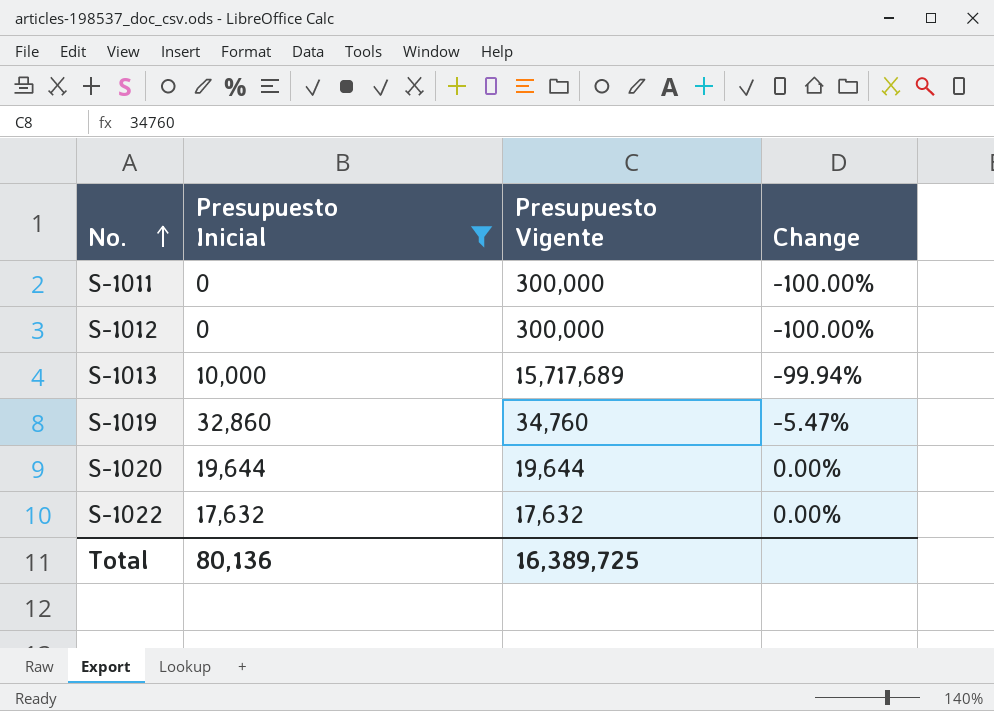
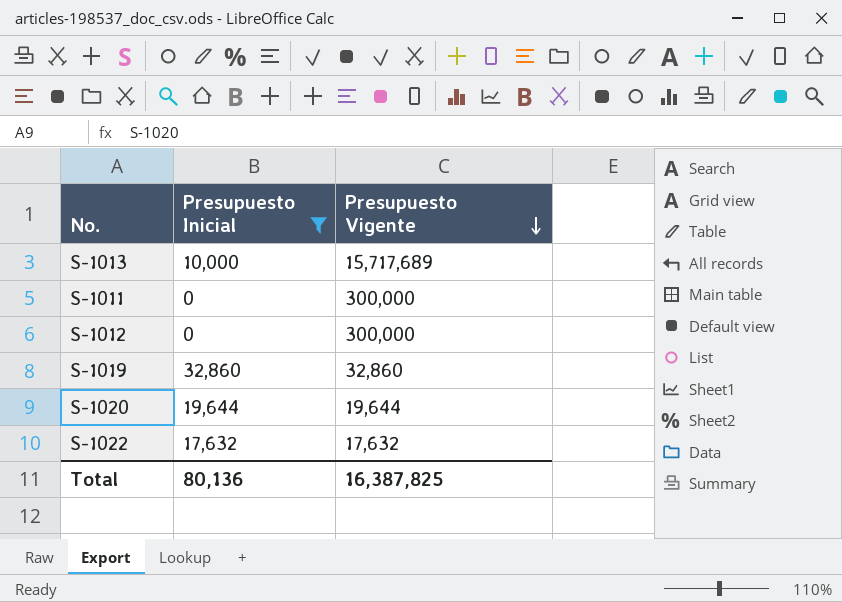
row order: No. ascending -> Presupuesto Vigente descending
column Change | formula: ([Presupuesto Inicial] - [Presupuesto Vigente]) / [Presupuesto Vigente] -> none
S-1019 | Presupuesto Vigente: 34,760 -> 32,860
Total | Presupuesto Vigente: 16,389,725 -> 16,387,825

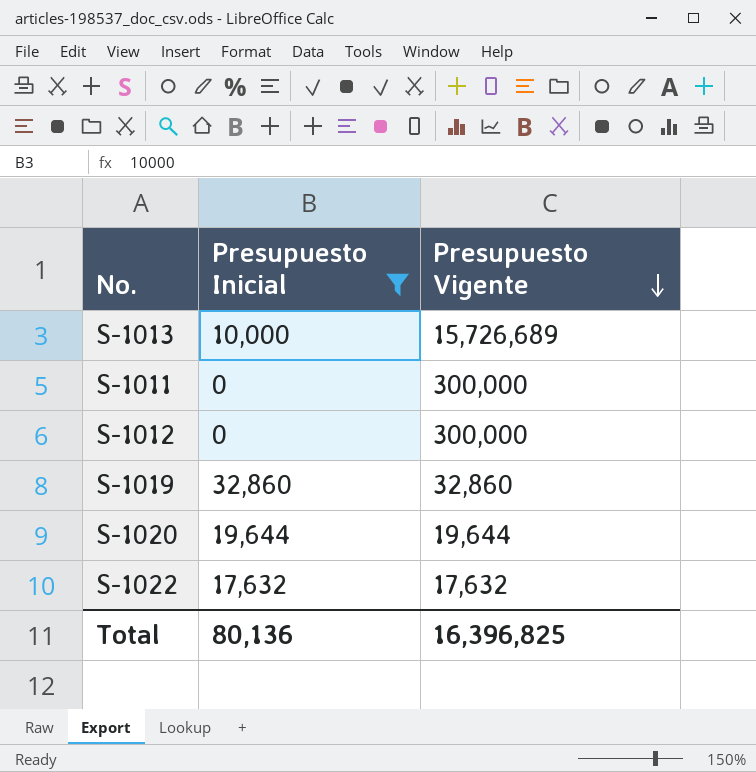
S-1013 | Presupuesto Vigente: 15,717,689 -> 15,726,689
Total | Presupuesto Vigente: 16,387,825 -> 16,396,825

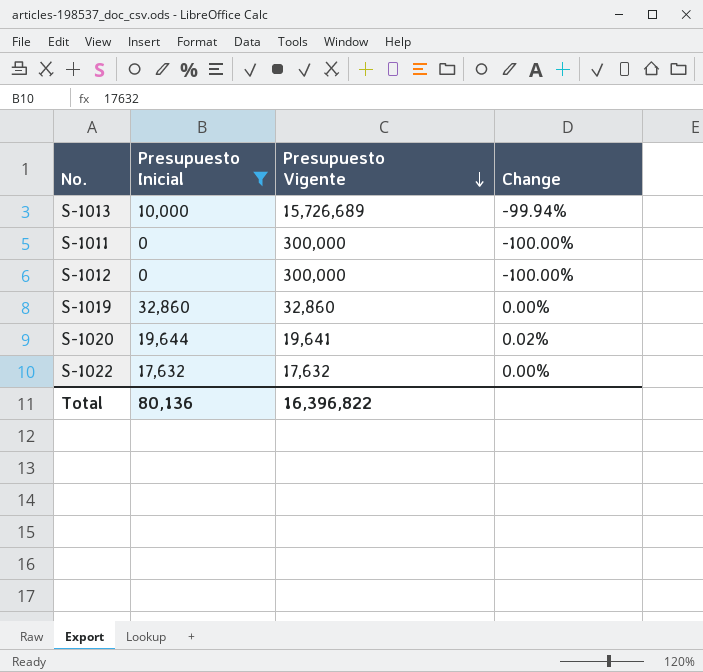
column Change | formula: none -> ([Presupuesto Inicial] - [Presupuesto Vigente]) / [Presupuesto Vigente]
S-1020 | Presupuesto Vigente: 19,644 -> 19,641
Total | Presupuesto Vigente: 16,396,825 -> 16,396,822

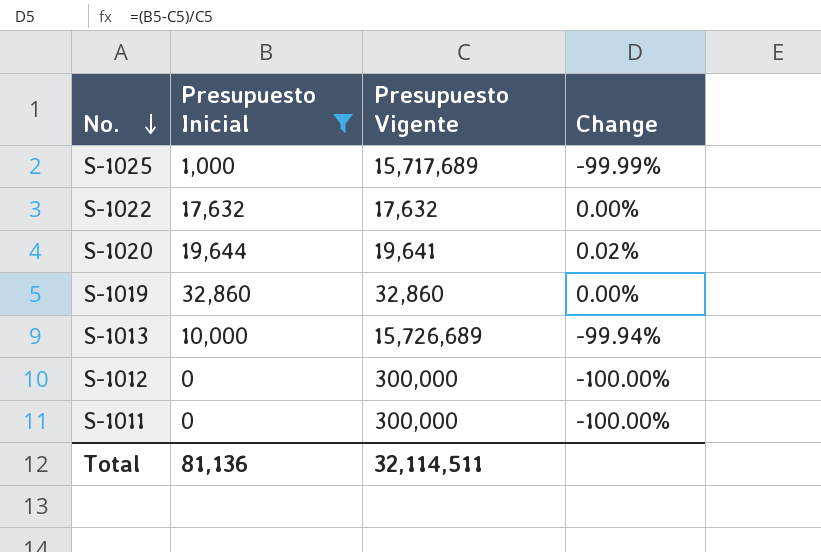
row order: Presupuesto Vigente descending -> No. descending
row S-1025: none -> 1,000 | 15,717,689 | -99.99%
Total | Presupuesto Inicial: 80,136 -> 81,136
Total | Presupuesto Vigente: 16,396,822 -> 32,114,511

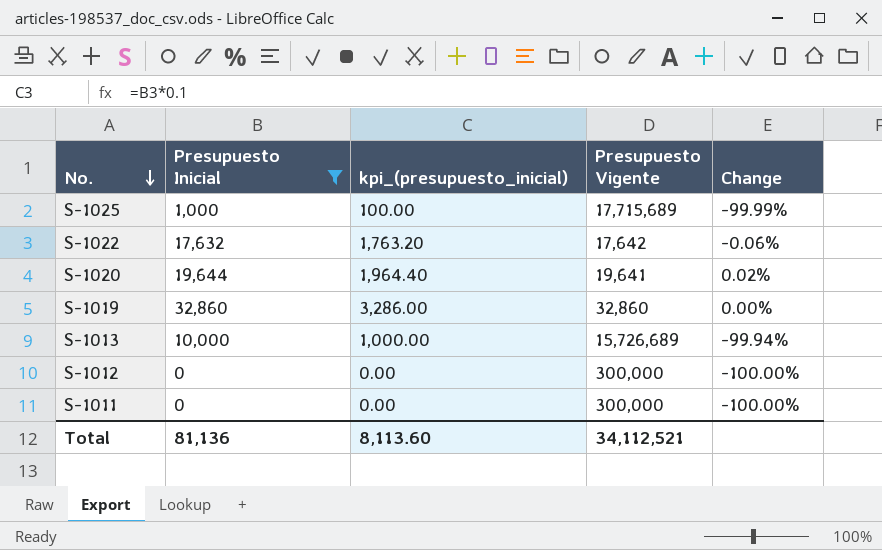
column kpi_(presupuesto_inicial) | formula: none -> [Presupuesto Inicial] * 0.1
S-1025 | Presupuesto Vigente: 15,717,689 -> 17,715,689
S-1022 | Presupuesto Vigente: 17,632 -> 17,642
S-1022 | Change: 0.00% -> -0.06%
Total | Presupuesto Vigente: 32,114,511 -> 34,112,521

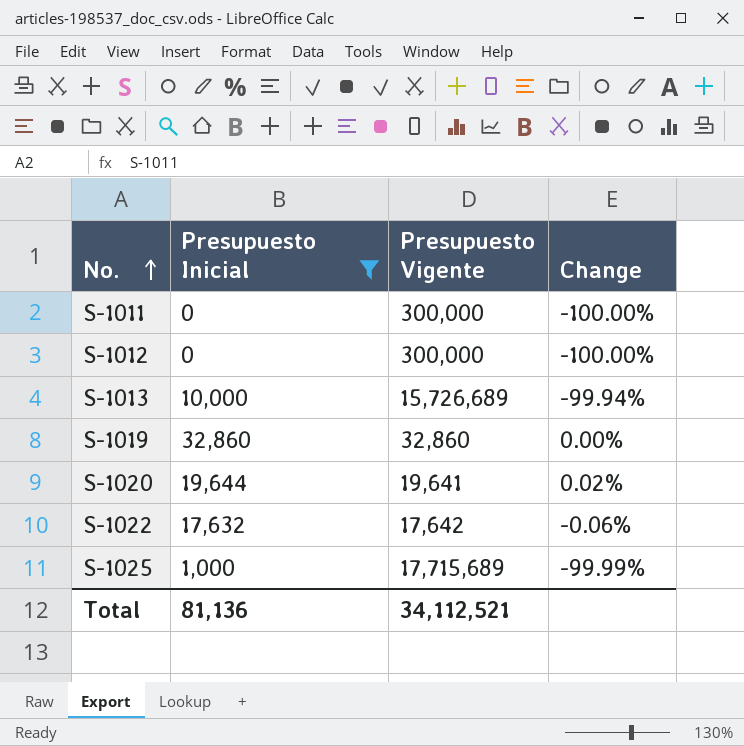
row order: No. descending -> No. ascending
column kpi_(presupuesto_inicial) | formula: [Presupuesto Inicial] * 0.1 -> none

